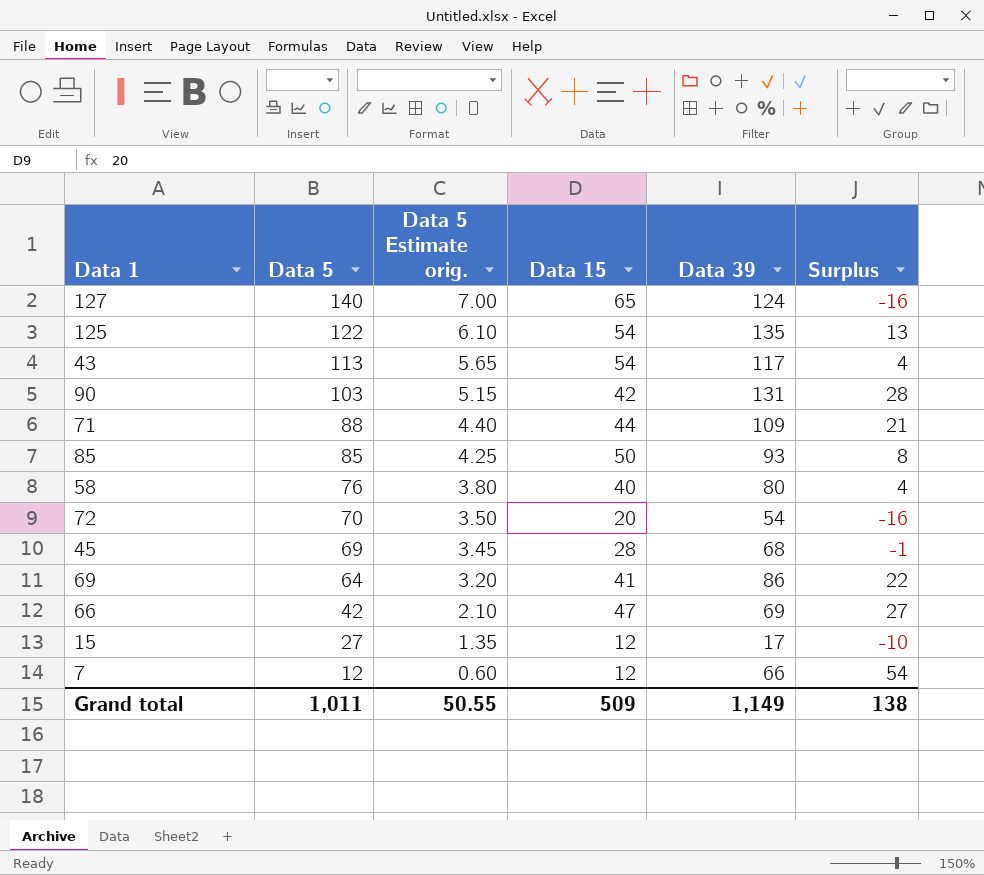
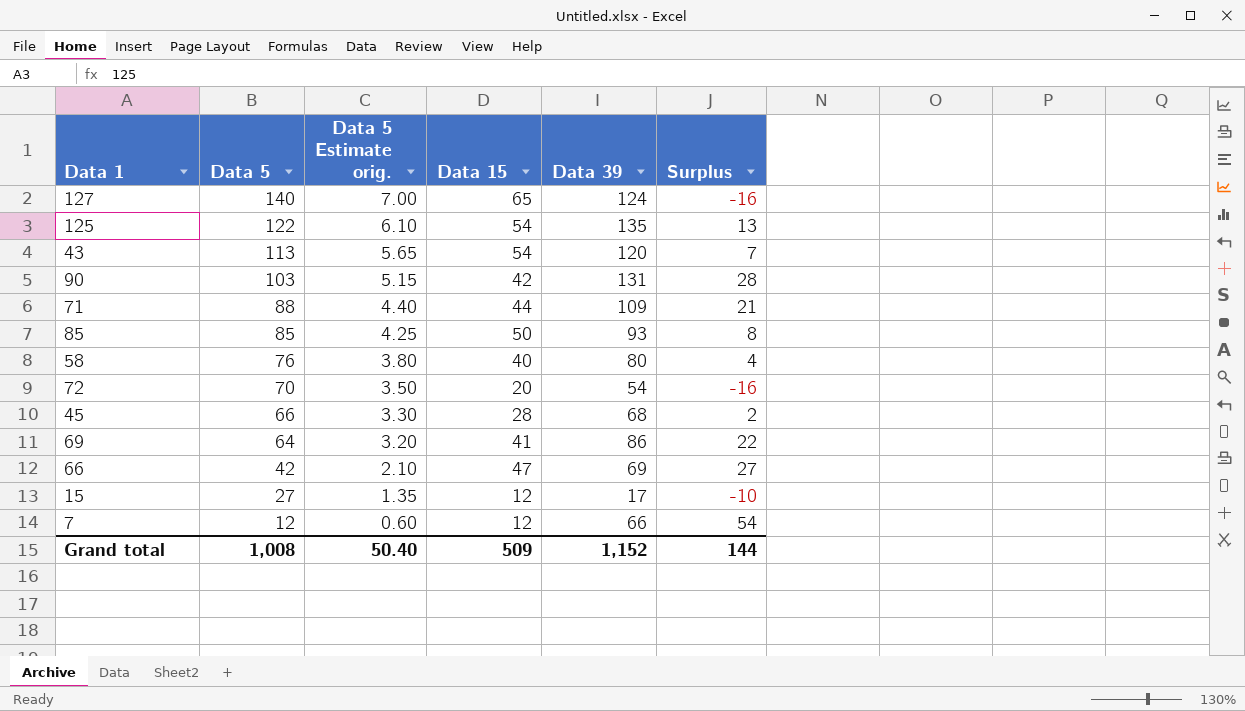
43 | Data 39: 117 -> 120
43 | Surplus: 4 -> 7
45 | Data 5: 69 -> 66
45 | Data 5 Estimate orig.: 3.45 -> 3.30
45 | Surplus: -1 -> 2
Grand total | Data 5: 1,011 -> 1,008
Grand total | Data 5 Estimate orig.: 50.55 -> 50.40
Grand total | Data 39: 1,149 -> 1,152
Grand total | Surplus: 138 -> 144

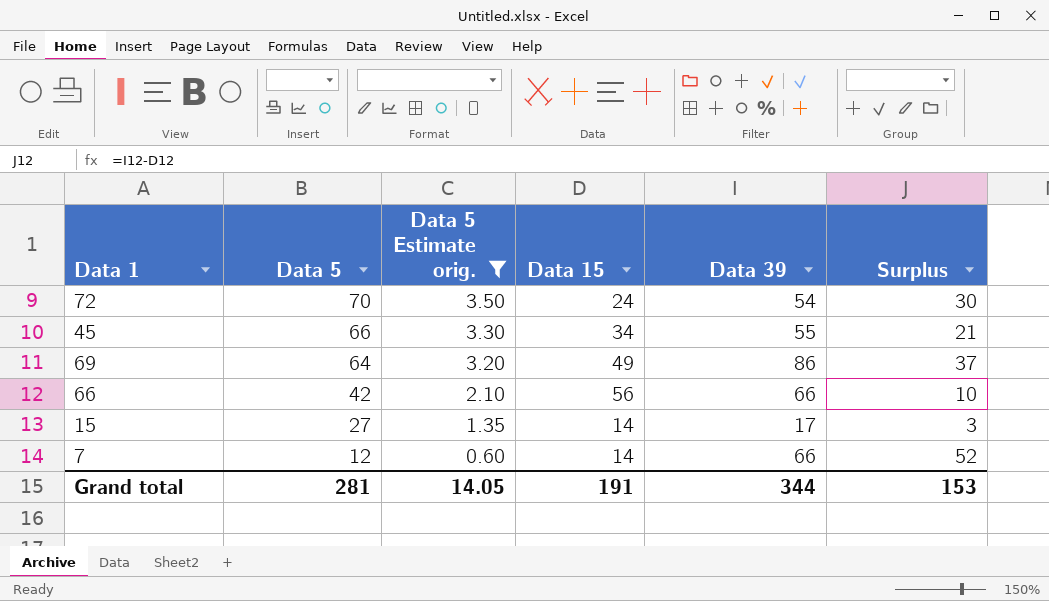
filter: none -> Data 5 Estimate orig. <= 3.50
column Surplus | formula: [Data 39] - [Data 5] -> [Data 39] - [Data 15]
72 | Data 15: 20 -> 24
45 | Data 15: 28 -> 34
45 | Data 39: 68 -> 55
69 | Data 15: 41 -> 49
66 | Data 15: 47 -> 56
66 | Data 39: 69 -> 66
15 | Data 15: 12 -> 14
7 | Data 15: 12 -> 14
Grand total | Data 5: 1,008 -> 281
Grand total | Data 5 Estimate orig.: 50.40 -> 14.05
Grand total | Data 15: 509 -> 191
Grand total | Data 39: 1,152 -> 344
Grand total | Surplus: 144 -> 153

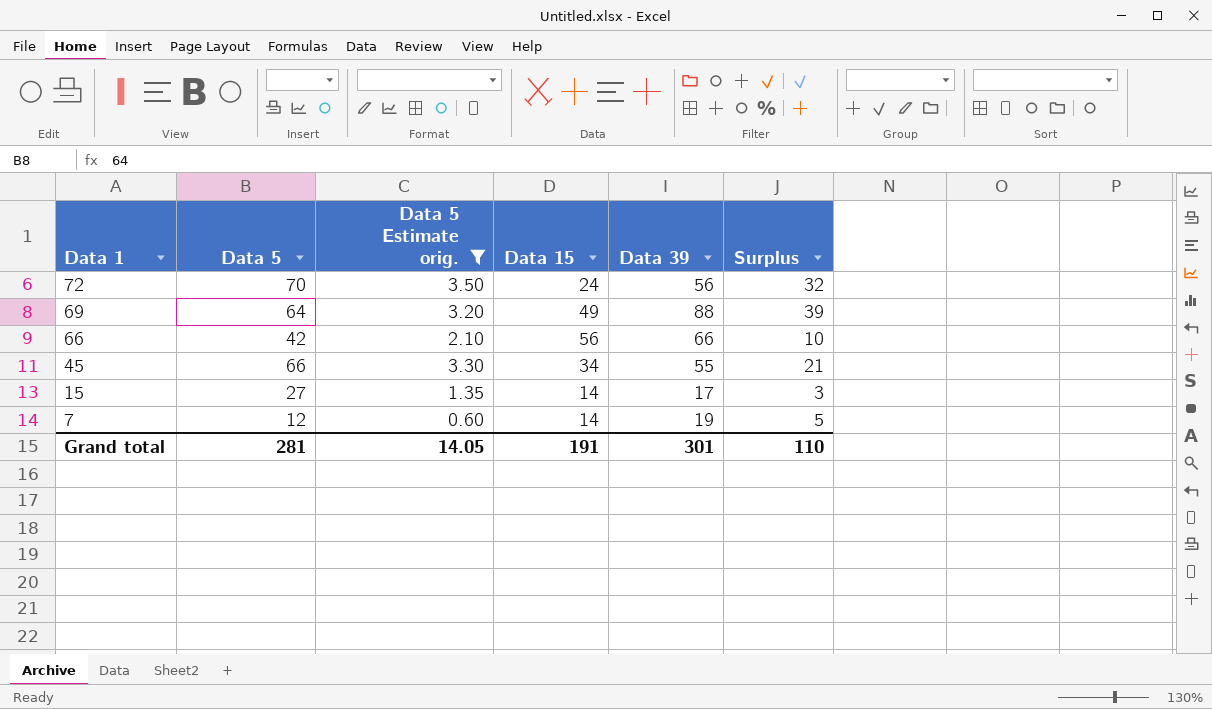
row order: Data 5 descending -> Data 1 descending
72 | Data 39: 54 -> 56
72 | Surplus: 30 -> 32
69 | Data 39: 86 -> 88
69 | Surplus: 37 -> 39
7 | Data 39: 66 -> 19
7 | Surplus: 52 -> 5
Grand total | Data 39: 344 -> 301
Grand total | Surplus: 153 -> 110

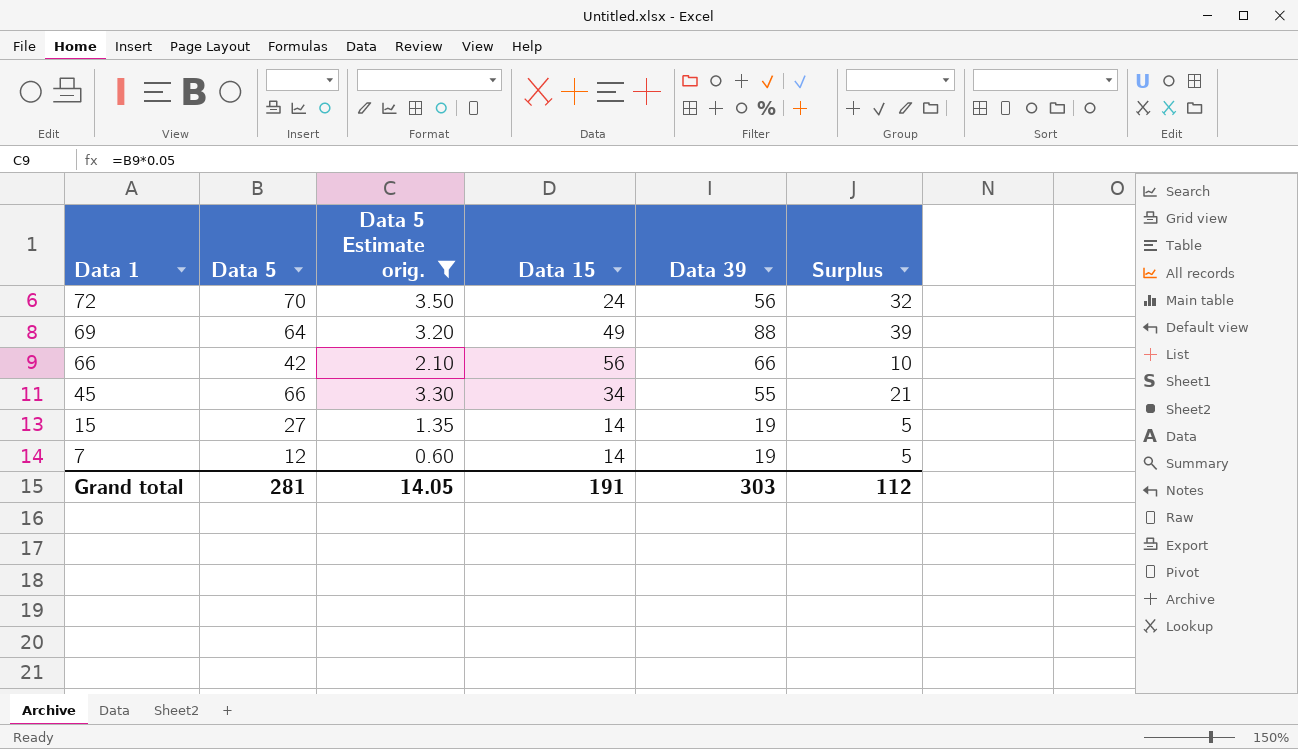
15 | Data 39: 17 -> 19
15 | Surplus: 3 -> 5
Grand total | Data 39: 301 -> 303
Grand total | Surplus: 110 -> 112

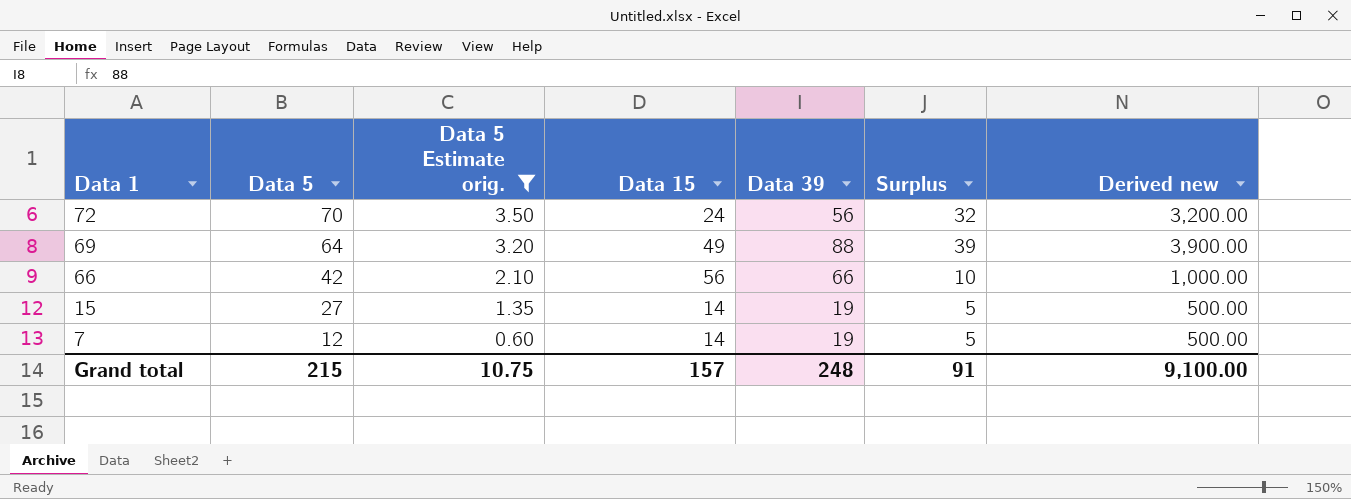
column Derived new | formula: none -> [Surplus] * 100
row 45: 66 | 3.30 | 34 | 55 | 21 -> none
Grand total | Data 5: 281 -> 215
Grand total | Data 5 Estimate orig.: 14.05 -> 10.75
Grand total | Data 15: 191 -> 157
Grand total | Data 39: 303 -> 248
Grand total | Surplus: 112 -> 91

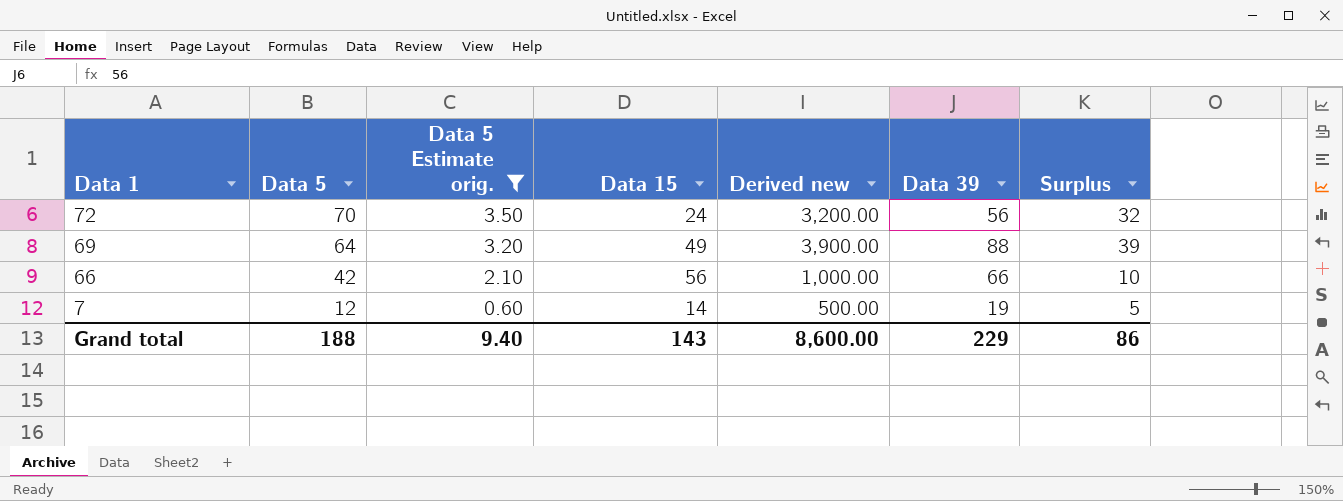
column Derived new | position: 7 -> 5
row 15: 27 | 1.35 | 14 | 19 | 5 | 500.00 -> none
Grand total | Data 5: 215 -> 188
Grand total | Data 5 Estimate orig.: 10.75 -> 9.40
Grand total | Data 15: 157 -> 143
Grand total | Derived new: 9,100.00 -> 8,600.00
Grand total | Data 39: 248 -> 229
Grand total | Surplus: 91 -> 86

